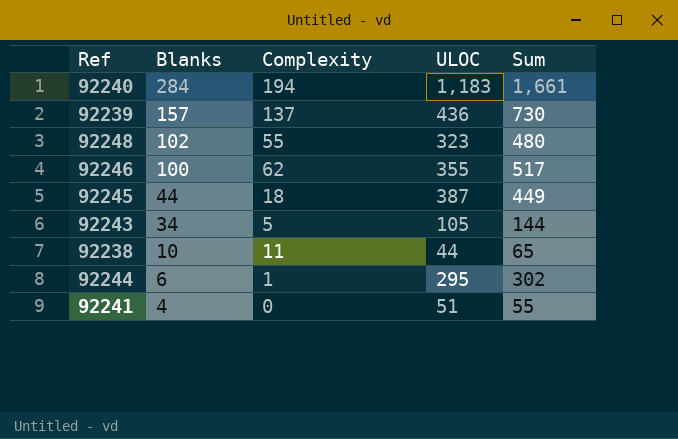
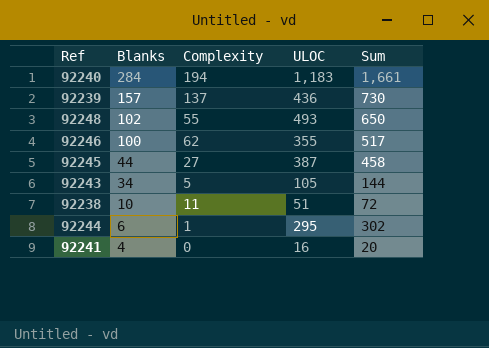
92248 | ULOC: 323 -> 493
92248 | Sum: 480 -> 650
92245 | Complexity: 18 -> 27
92245 | Sum: 449 -> 458
92238 | ULOC: 44 -> 51
92238 | Sum: 65 -> 72
92241 | ULOC: 51 -> 16
92241 | Sum: 55 -> 20

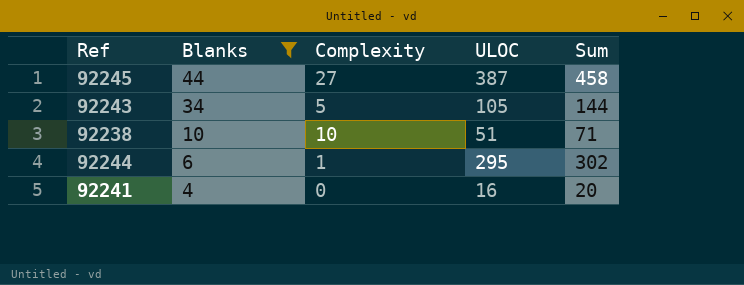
filter: none -> Blanks <= 44
92238 | Complexity: 11 -> 10
92238 | Sum: 72 -> 71

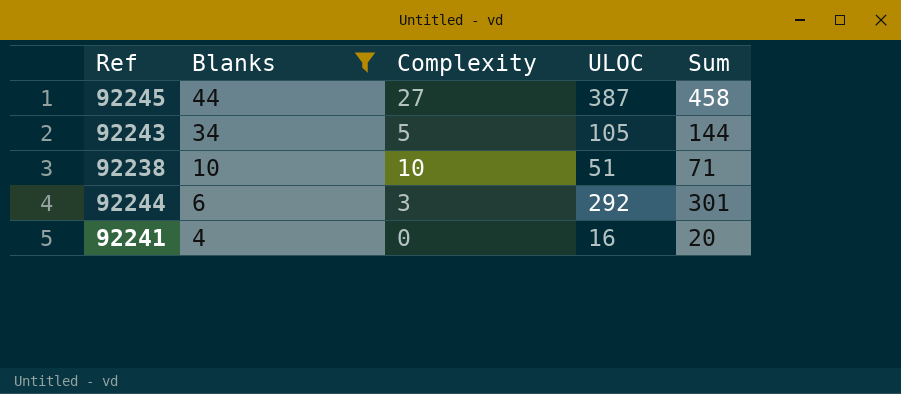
92244 | Complexity: 1 -> 3
92244 | ULOC: 295 -> 292
92244 | Sum: 302 -> 301

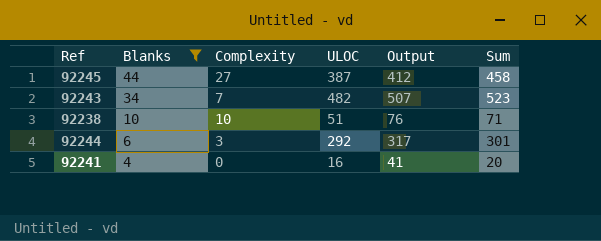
column Output | formula: none -> [ULOC] + 25
92243 | Complexity: 5 -> 7
92243 | ULOC: 105 -> 482
92243 | Sum: 144 -> 523

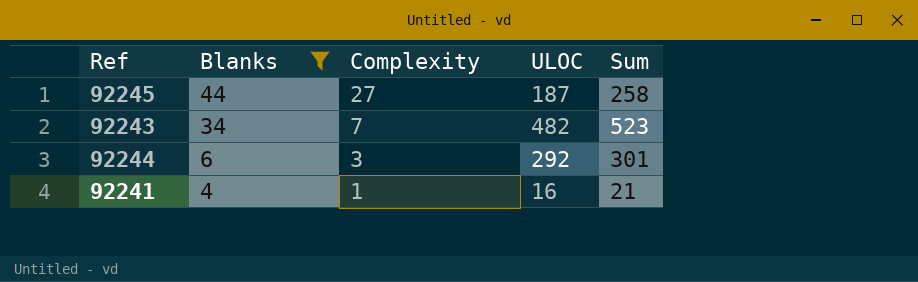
column Output | formula: [ULOC] + 25 -> none
row 92238: 10 | 10 | 51 | 76 | 71 -> none
92245 | ULOC: 387 -> 187
92245 | Sum: 458 -> 258
92241 | Complexity: 0 -> 1
92241 | Sum: 20 -> 21

